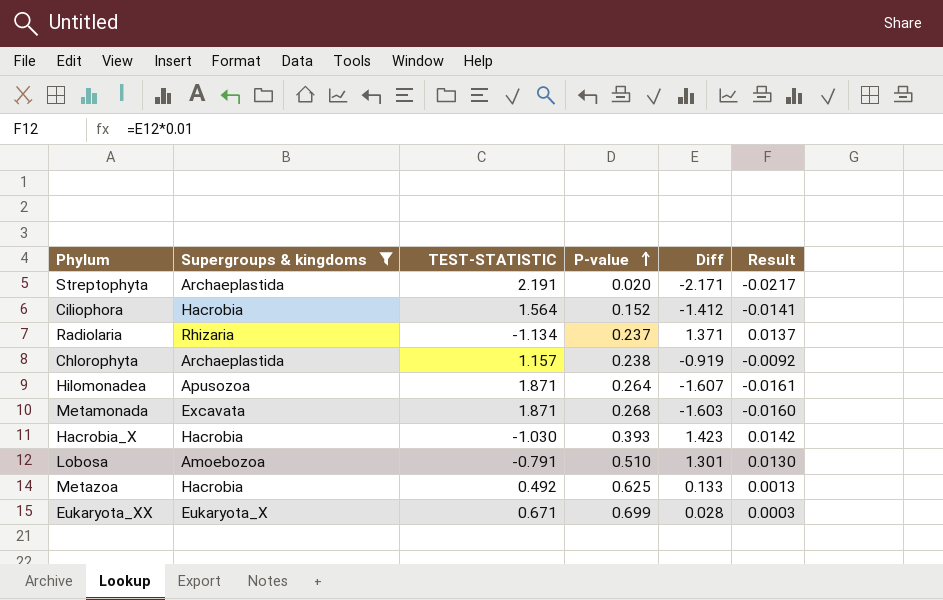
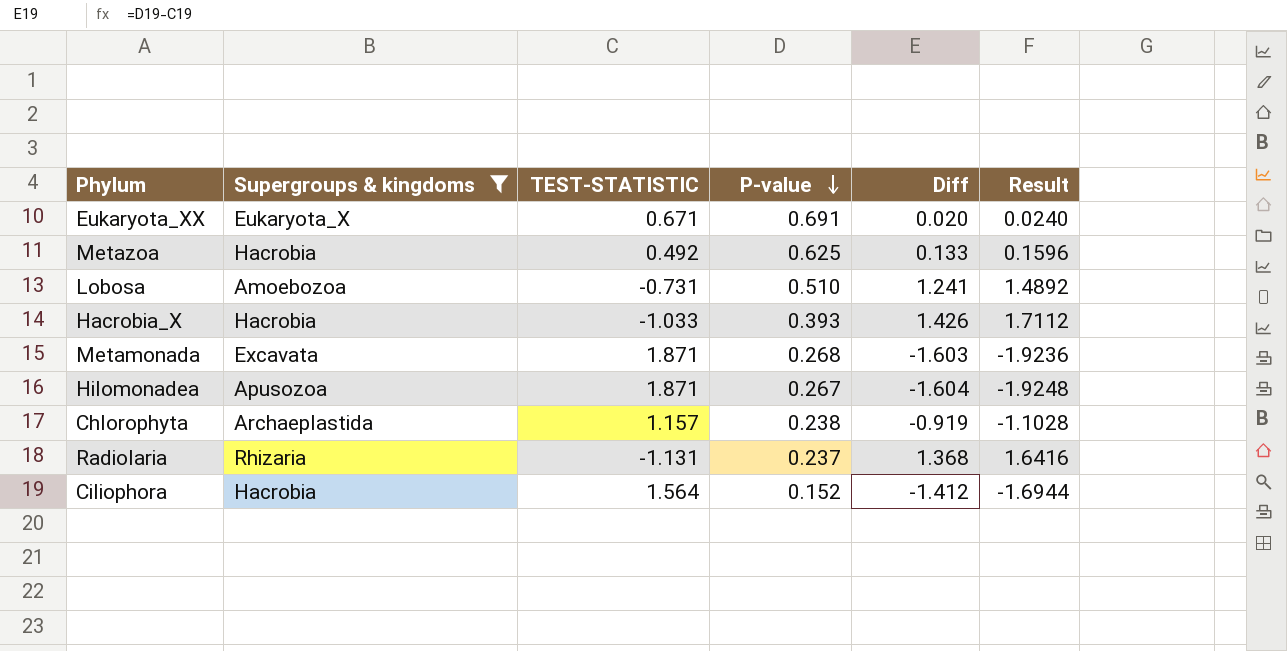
row order: P-value ascending -> P-value descending
column Result | formula: [Diff] * 0.01 -> [Diff] * 1.2
row Streptophyta: Archaeplastida | 2.191 | 0.020 | -2.171 | -0.0217 -> none
Eukaryota_XX | P-value: 0.699 -> 0.691
Eukaryota_XX | Diff: 0.028 -> 0.020
Lobosa | TEST-STATISTIC: -0.791 -> -0.731
Lobosa | Diff: 1.301 -> 1.241
Hacrobia_X | TEST-STATISTIC: -1.030 -> -1.033
Hacrobia_X | Diff: 1.423 -> 1.426
Hilomonadea | P-value: 0.264 -> 0.267
Hilomonadea | Diff: -1.607 -> -1.604
Radiolaria | TEST-STATISTIC: -1.134 -> -1.131
Radiolaria | Diff: 1.371 -> 1.368

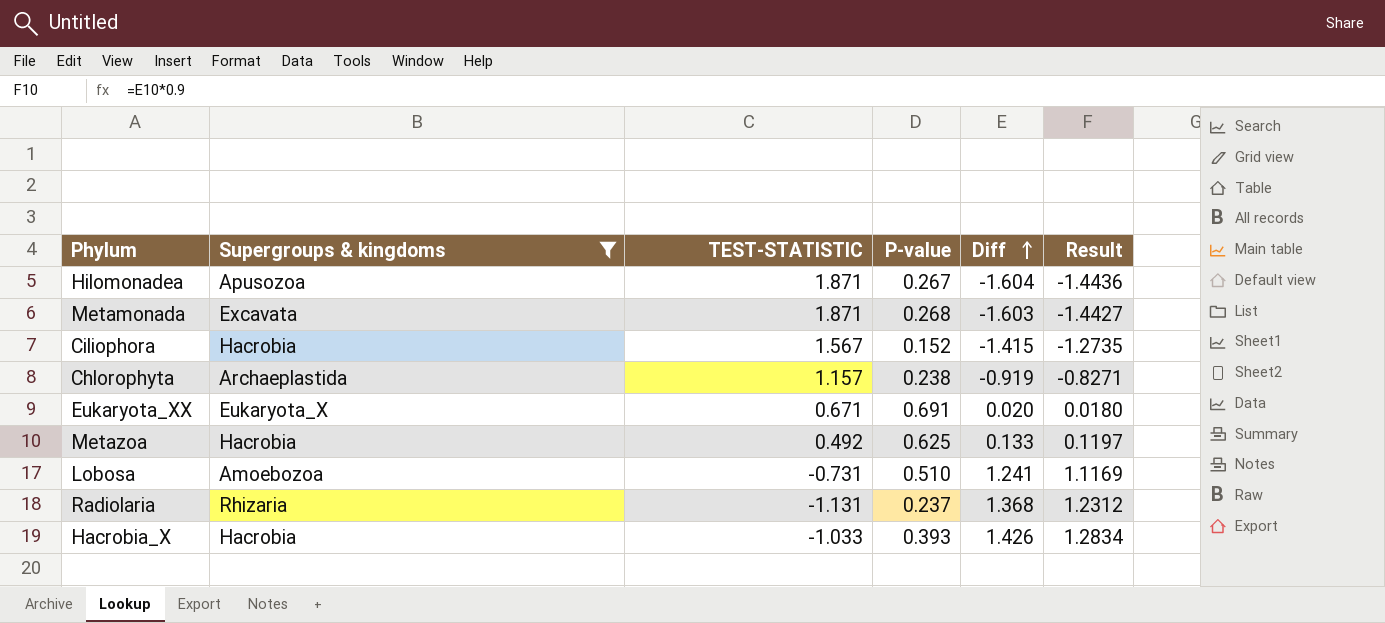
row order: P-value descending -> Diff ascending
column Result | formula: [Diff] * 1.2 -> [Diff] * 0.9
Ciliophora | TEST-STATISTIC: 1.564 -> 1.567
Ciliophora | Diff: -1.412 -> -1.415

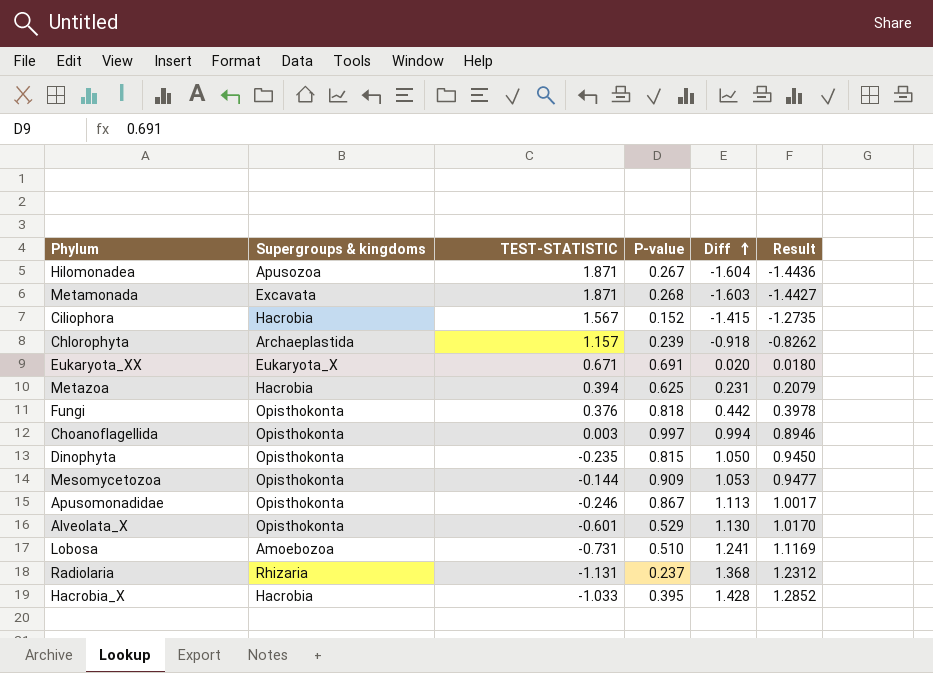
filter: Supergroups & kingdoms != Opisthokonta -> none
Chlorophyta | P-value: 0.238 -> 0.239
Chlorophyta | Diff: -0.919 -> -0.918
Chlorophyta | Result: -0.8271 -> -0.8262
Metazoa | TEST-STATISTIC: 0.492 -> 0.394
Metazoa | Diff: 0.133 -> 0.231
Metazoa | Result: 0.1197 -> 0.2079
Hacrobia_X | P-value: 0.393 -> 0.395
Hacrobia_X | Diff: 1.426 -> 1.428
Hacrobia_X | Result: 1.2834 -> 1.2852

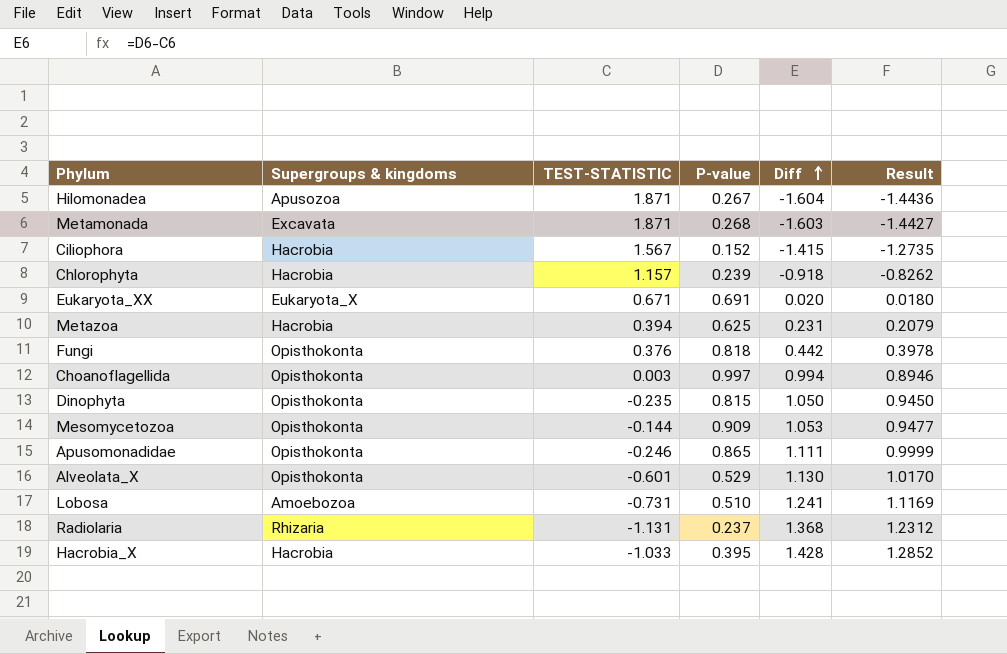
Chlorophyta | Supergroups & kingdoms: Archaeplastida -> Hacrobia
Apusomonadidae | P-value: 0.867 -> 0.865
Apusomonadidae | Diff: 1.113 -> 1.111
Apusomonadidae | Result: 1.0017 -> 0.9999

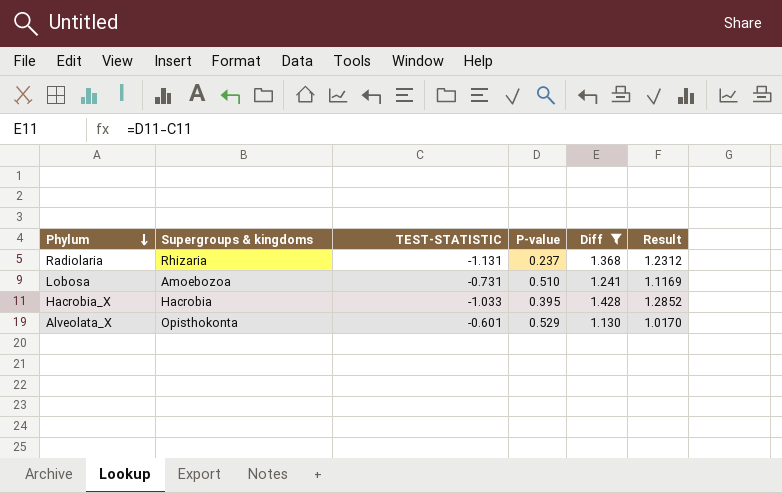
filter: none -> Diff >= 1.130
row order: Diff ascending -> Phylum descending

